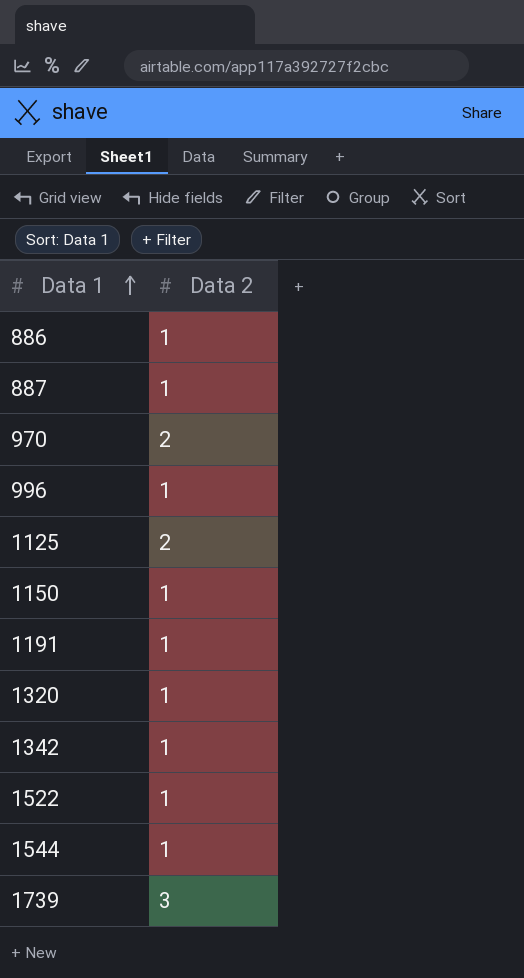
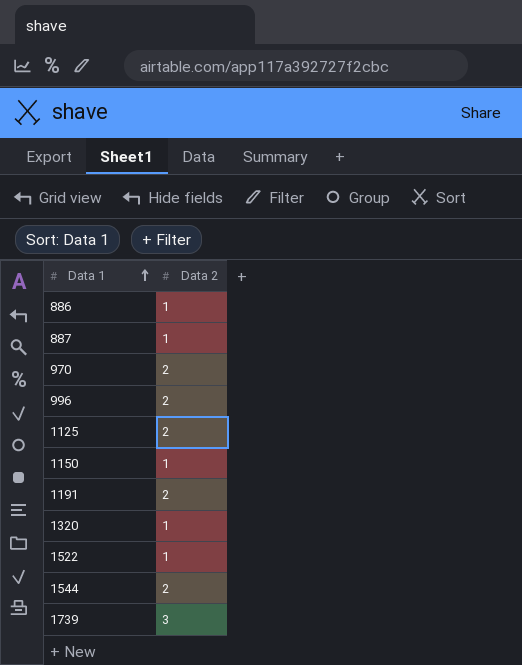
row 1342: 1 -> none
996 | Data 2: 1 -> 2
1191 | Data 2: 1 -> 2
1544 | Data 2: 1 -> 2

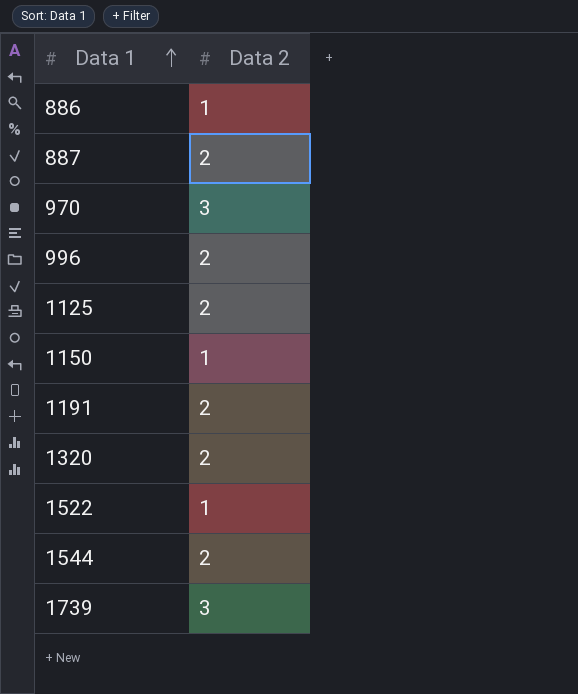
887 | Data 2: 1 -> 2
970 | Data 2: 2 -> 3
1320 | Data 2: 1 -> 2

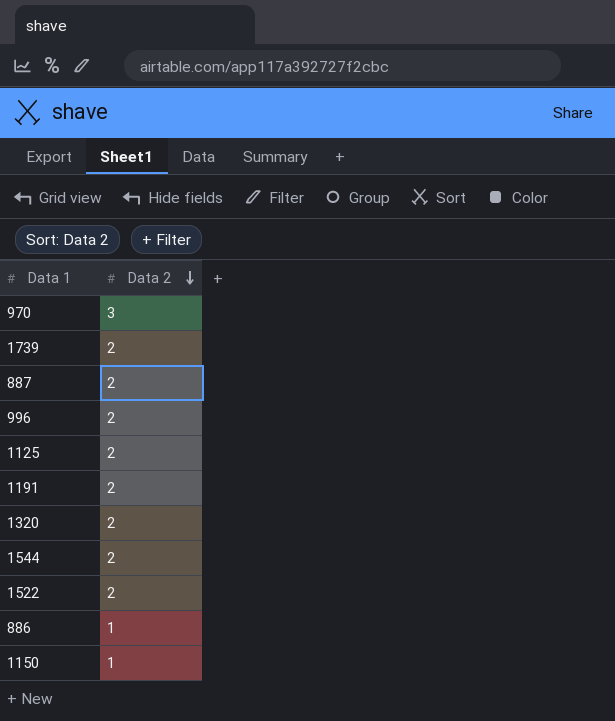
row order: Data 1 ascending -> Data 2 descending
1739 | Data 2: 3 -> 2
1522 | Data 2: 1 -> 2

